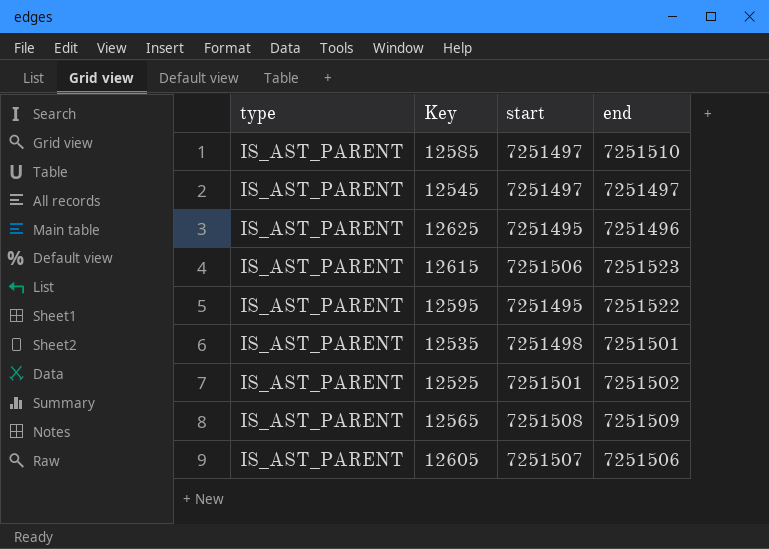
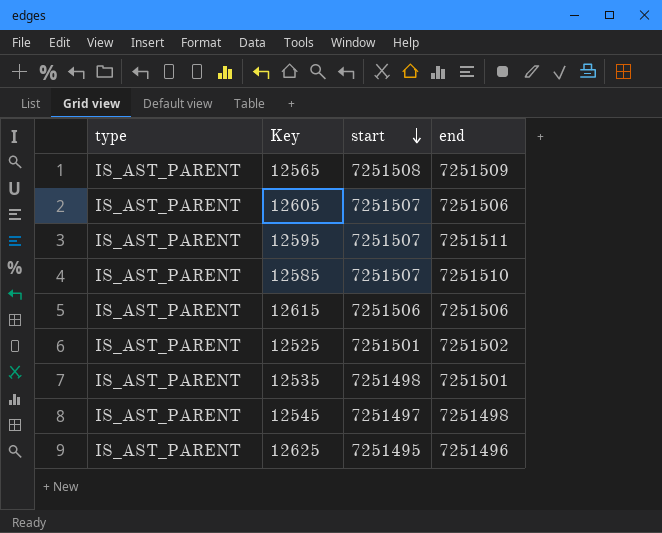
row order: none -> start descending
12595 | start: 7251495 -> 7251507
12595 | end: 7251522 -> 7251511
12585 | start: 7251497 -> 7251507
12615 | end: 7251523 -> 7251506
12545 | end: 7251497 -> 7251498

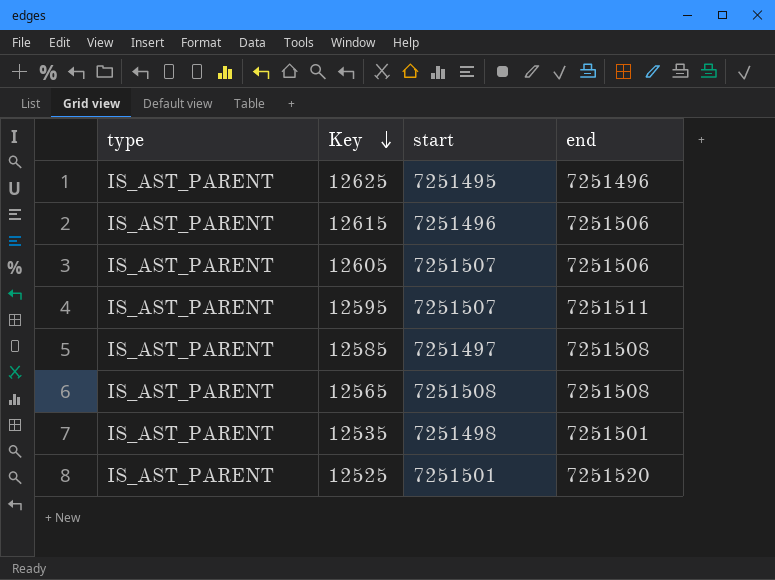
row order: start descending -> Key descending
row 12545: IS_AST_PARENT | 7251497 | 7251498 -> none
12615 | start: 7251506 -> 7251496
12585 | start: 7251507 -> 7251497
12585 | end: 7251510 -> 7251508
12565 | end: 7251509 -> 7251508
12525 | end: 7251502 -> 7251520

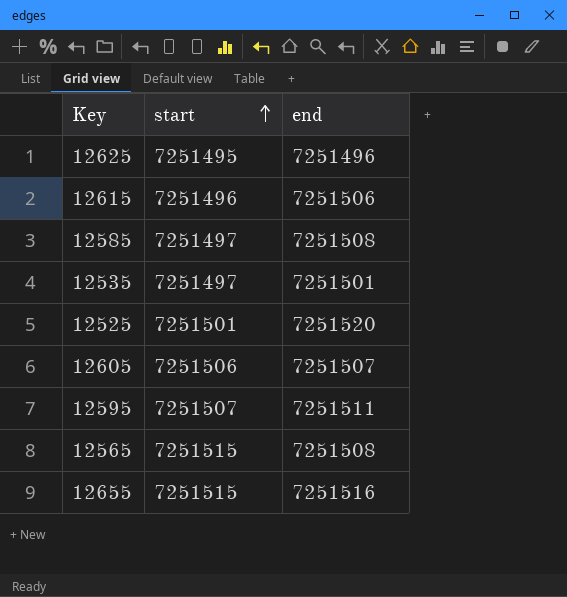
row order: Key descending -> start ascending
column type | position: 1 -> none
12535 | start: 7251498 -> 7251497
12605 | start: 7251507 -> 7251506
12605 | end: 7251506 -> 7251507
12565 | start: 7251508 -> 7251515
row 12655: none -> 7251515 | 7251516

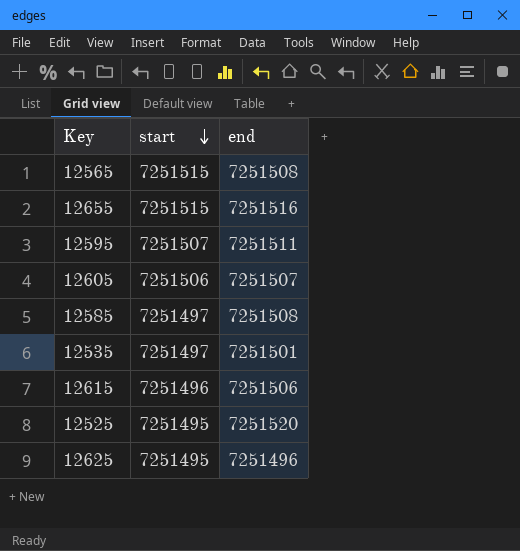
row order: start ascending -> start descending
12525 | start: 7251501 -> 7251495

